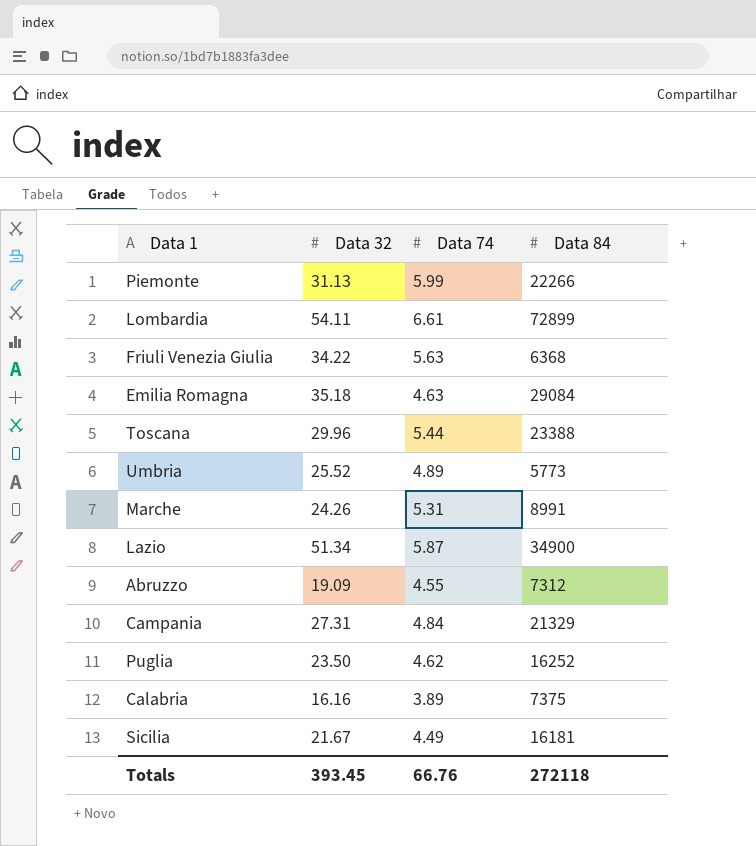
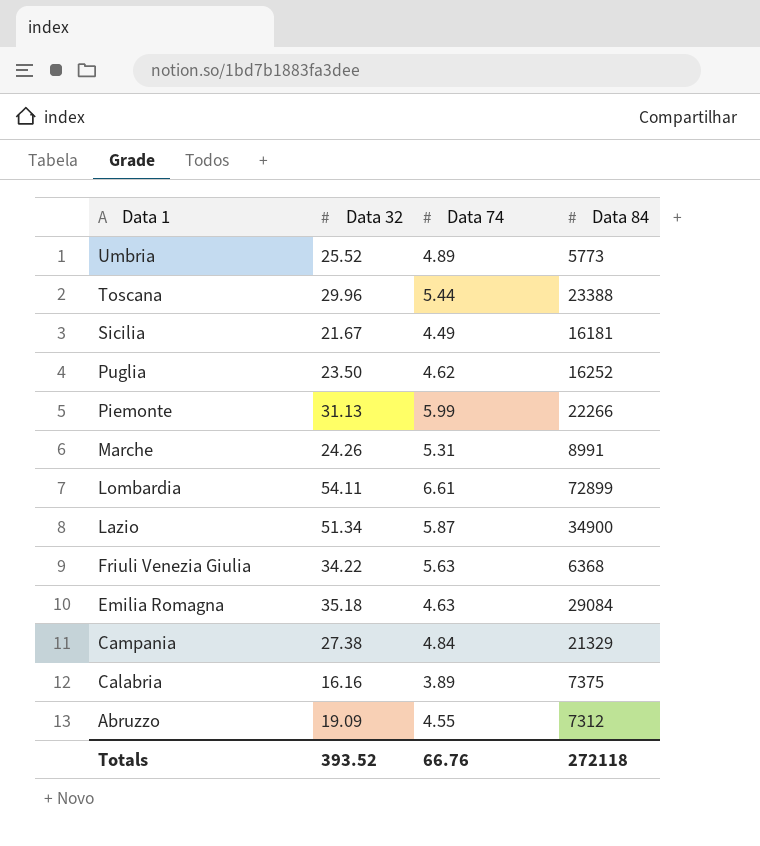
row order: none -> Data 1 descending
Campania | Data 32: 27.31 -> 27.38
Totals | Data 32: 393.45 -> 393.52

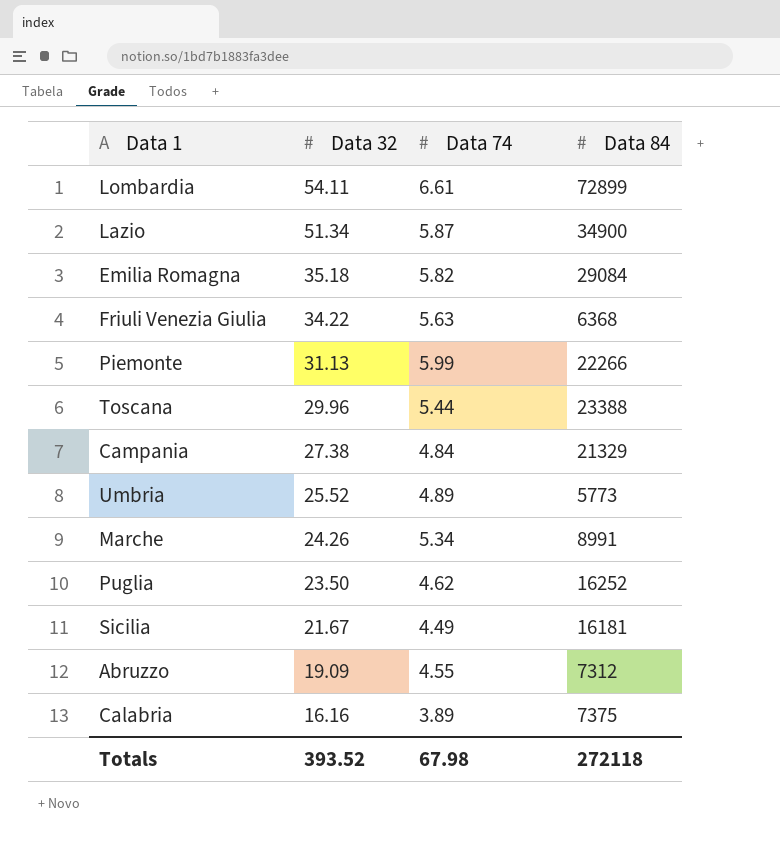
row order: Data 1 descending -> Data 32 descending
Emilia Romagna | Data 74: 4.63 -> 5.82
Marche | Data 74: 5.31 -> 5.34
Totals | Data 74: 66.76 -> 67.98

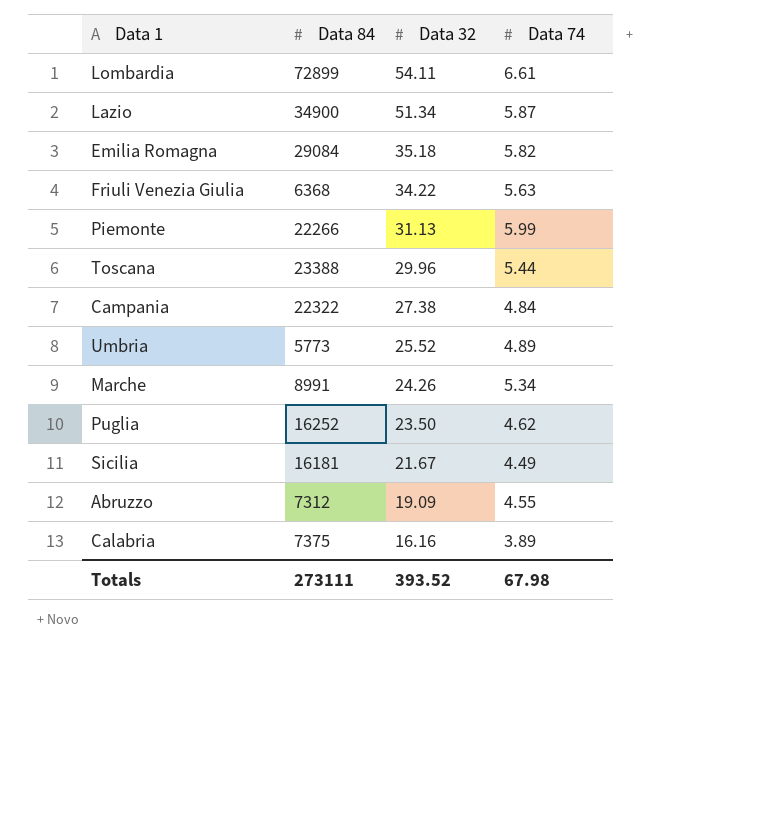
column Data 84 | position: 4 -> 2
Campania | Data 84: 21329 -> 22322
Totals | Data 84: 272118 -> 273111

